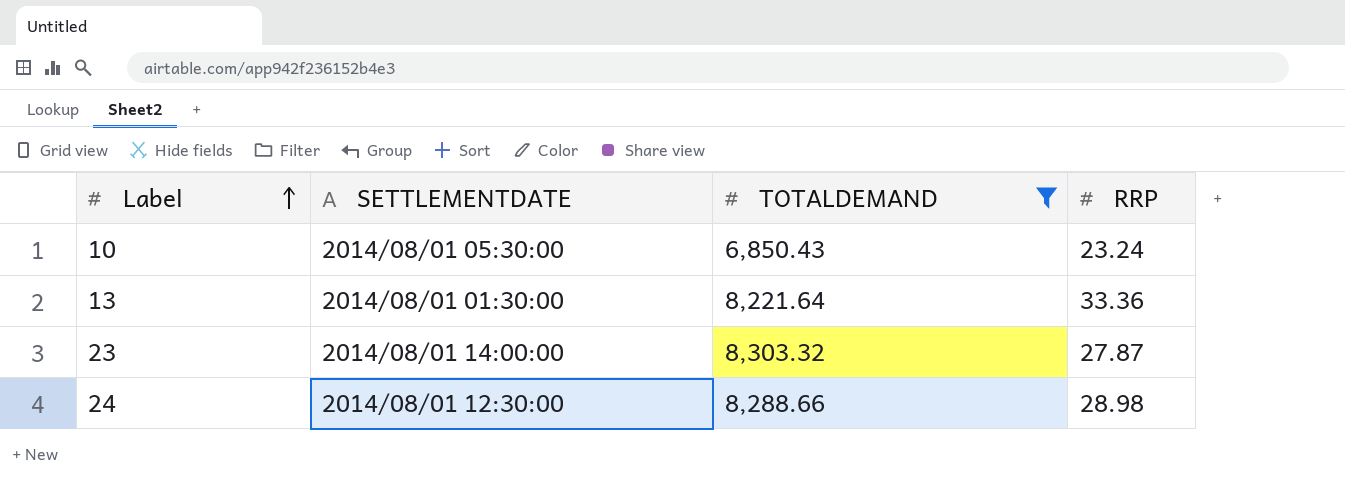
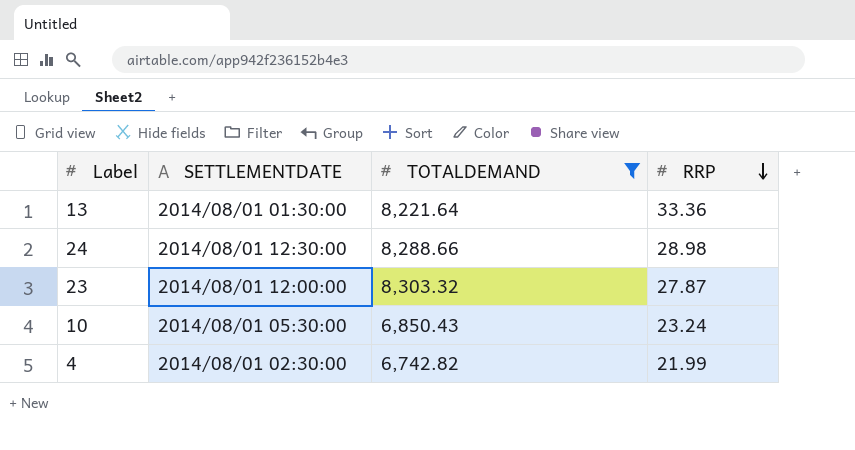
row order: Label ascending -> RRP descending
23 | SETTLEMENTDATE: 2014/08/01 14:00:00 -> 2014/08/01 12:00:00
row 4: none -> 2014/08/01 02:30:00 | 6,742.82 | 21.99

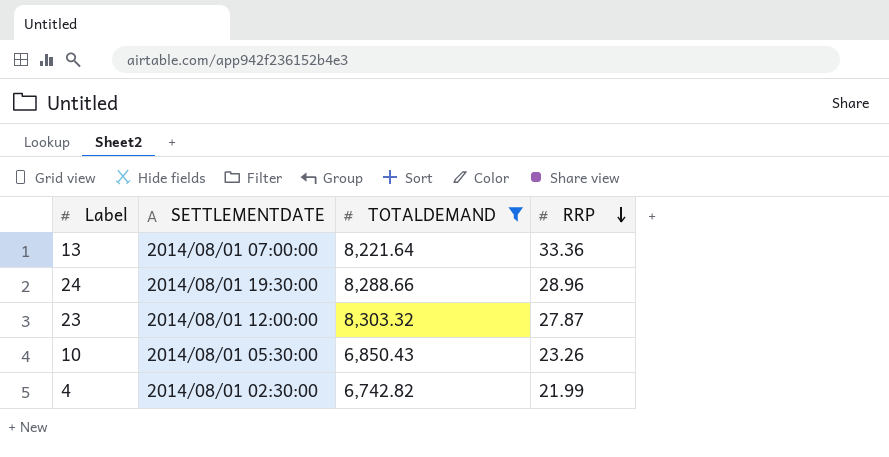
13 | SETTLEMENTDATE: 2014/08/01 01:30:00 -> 2014/08/01 07:00:00
24 | SETTLEMENTDATE: 2014/08/01 12:30:00 -> 2014/08/01 19:30:00
24 | RRP: 28.98 -> 28.96
10 | RRP: 23.24 -> 23.26

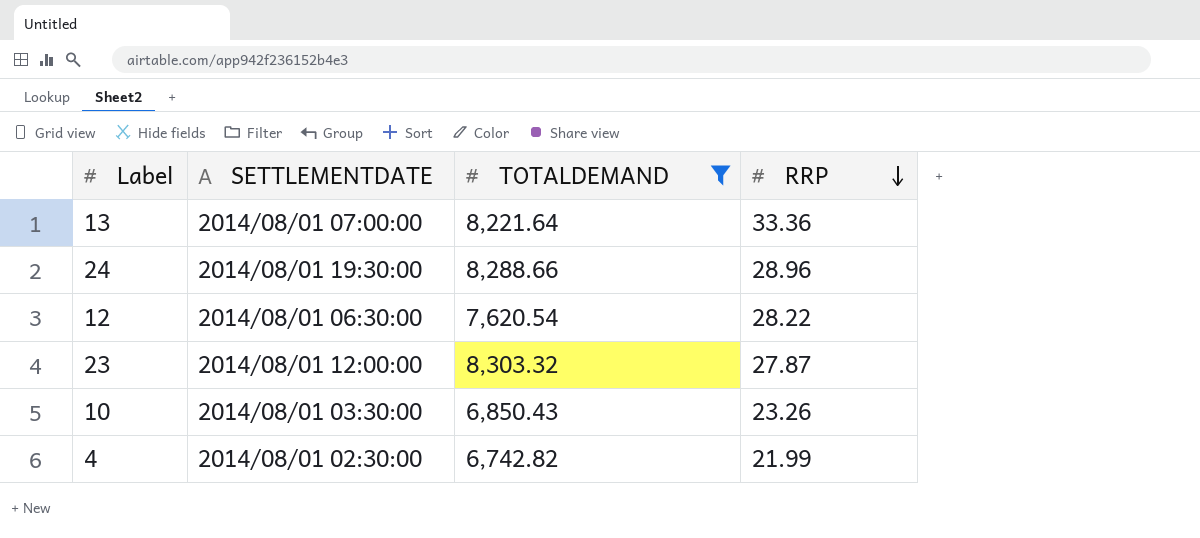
row 12: none -> 2014/08/01 06:30:00 | 7,620.54 | 28.22
10 | SETTLEMENTDATE: 2014/08/01 05:30:00 -> 2014/08/01 03:30:00

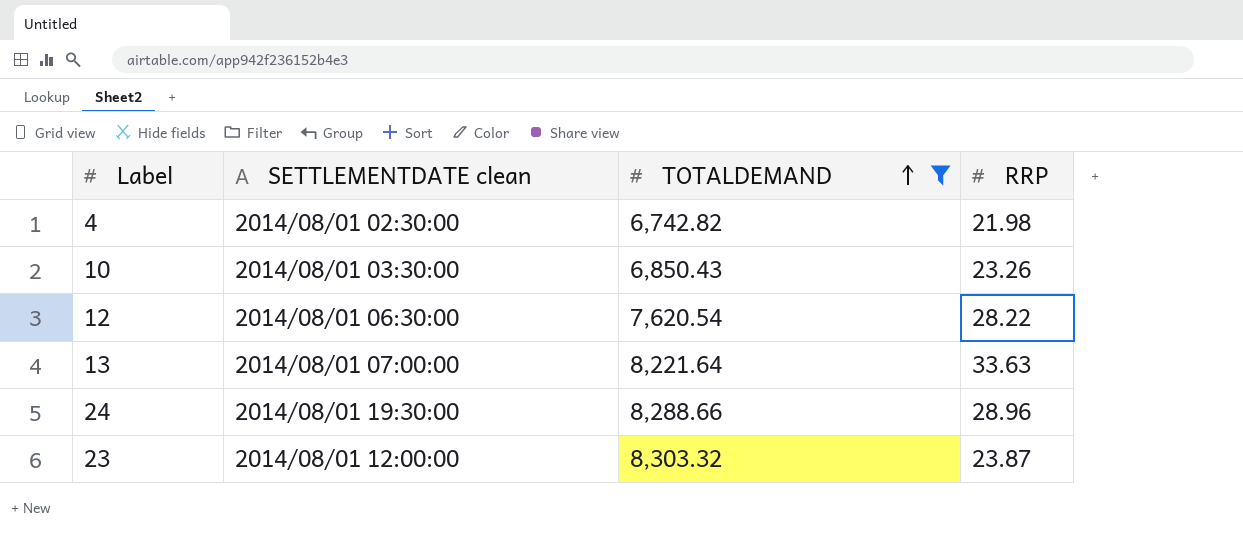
row order: RRP descending -> TOTALDEMAND ascending
column name: SETTLEMENTDATE -> SETTLEMENTDATE clean
4 | RRP: 21.99 -> 21.98
13 | RRP: 33.36 -> 33.63
23 | RRP: 27.87 -> 23.87

